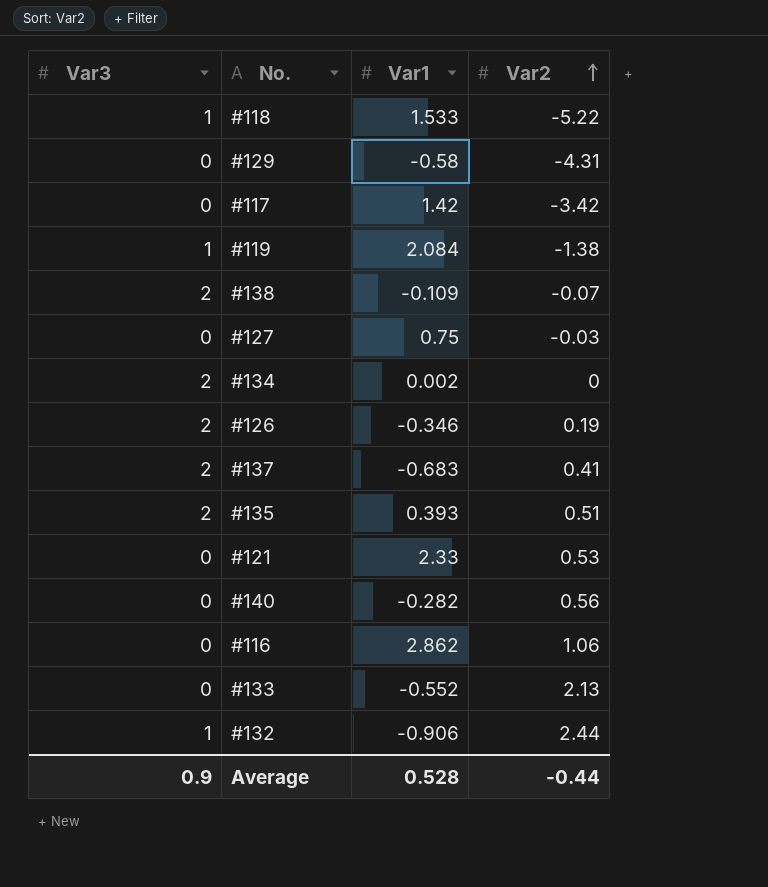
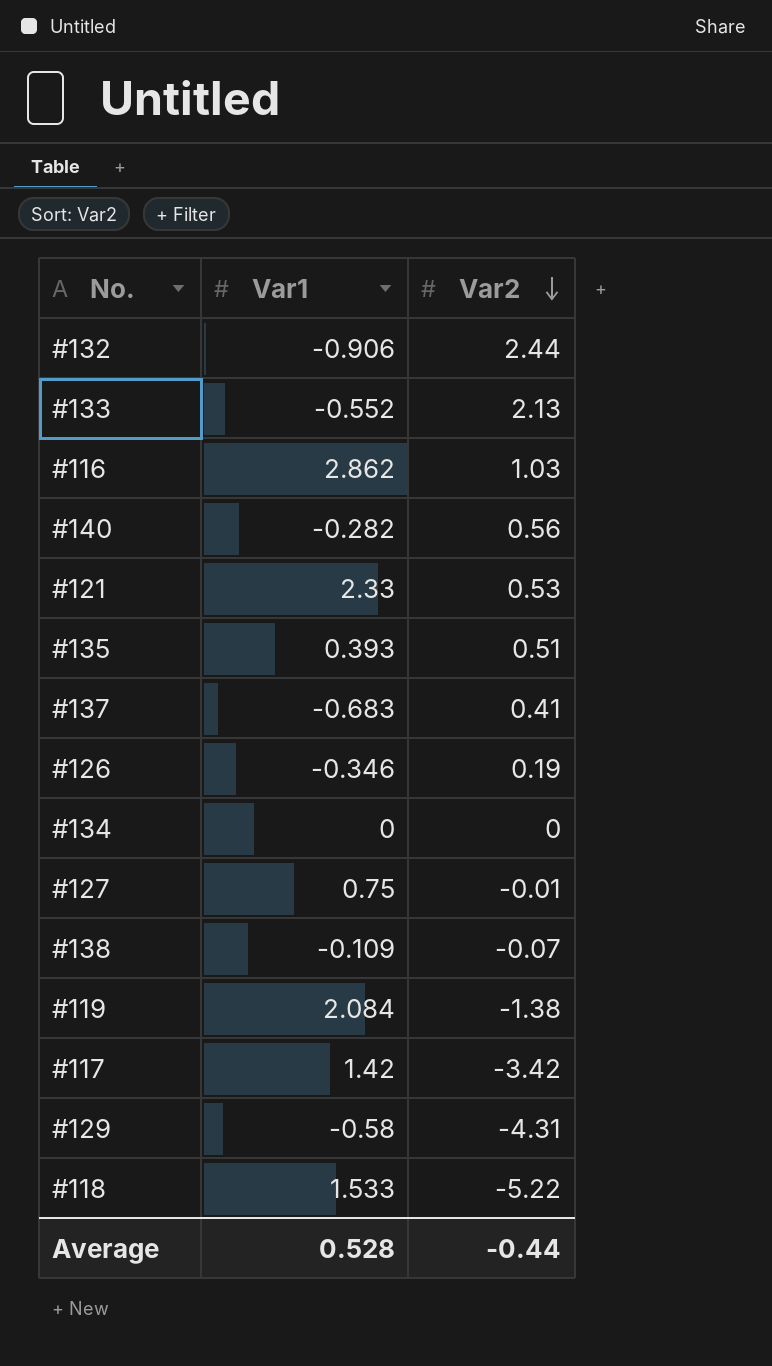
row order: Var2 ascending -> Var2 descending
column Var3 | position: 1 -> none
#116 | Var2: 1.06 -> 1.03
#134 | Var1: 0.002 -> 0
#127 | Var2: -0.03 -> -0.01

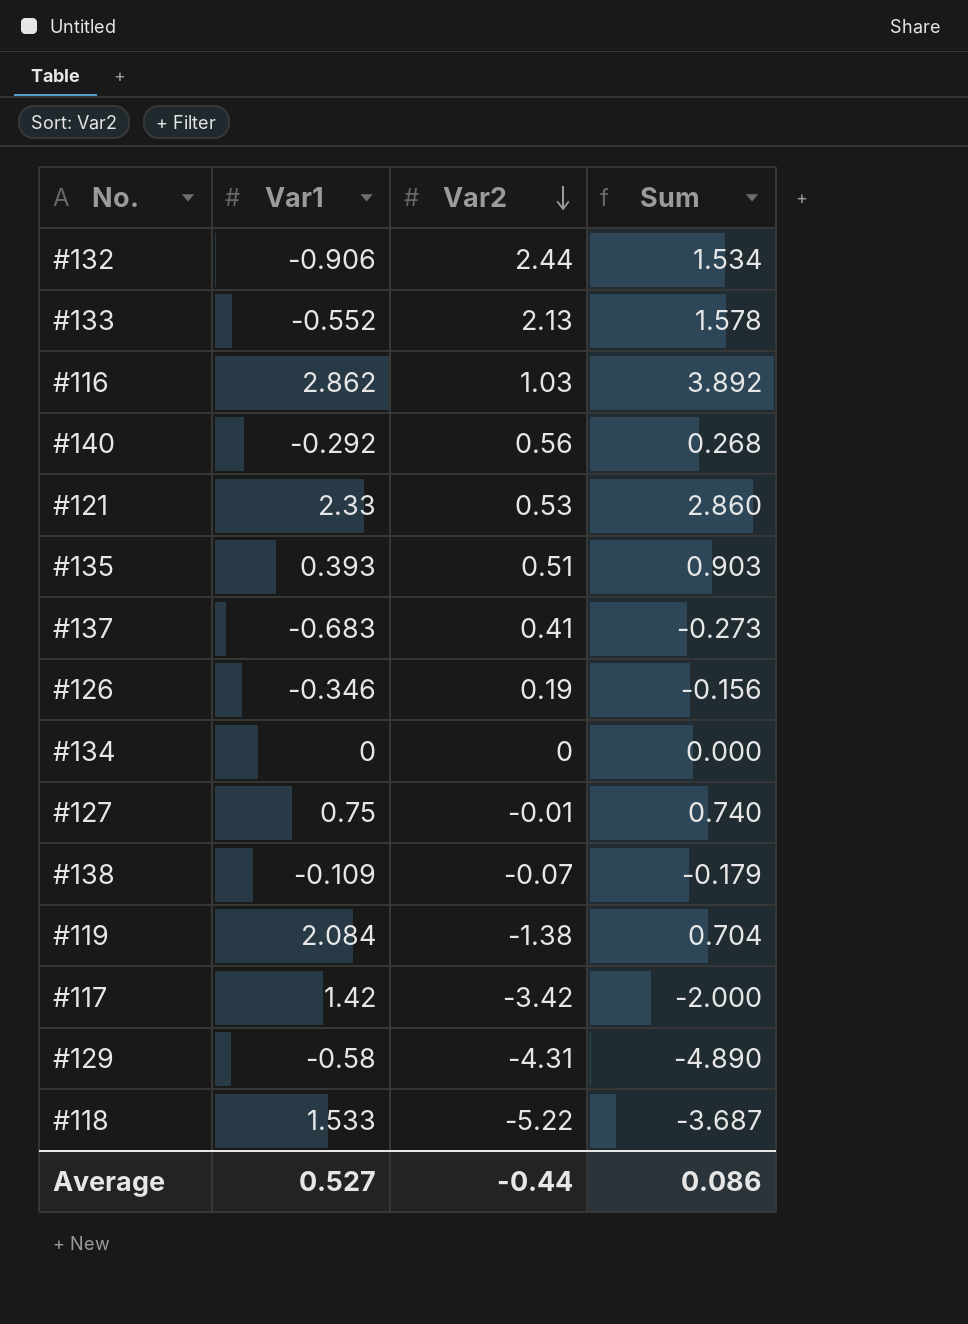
column Sum | formula: none -> [Var1] + [Var2]
#140 | Var1: -0.282 -> -0.292
Average | Var1: 0.528 -> 0.527

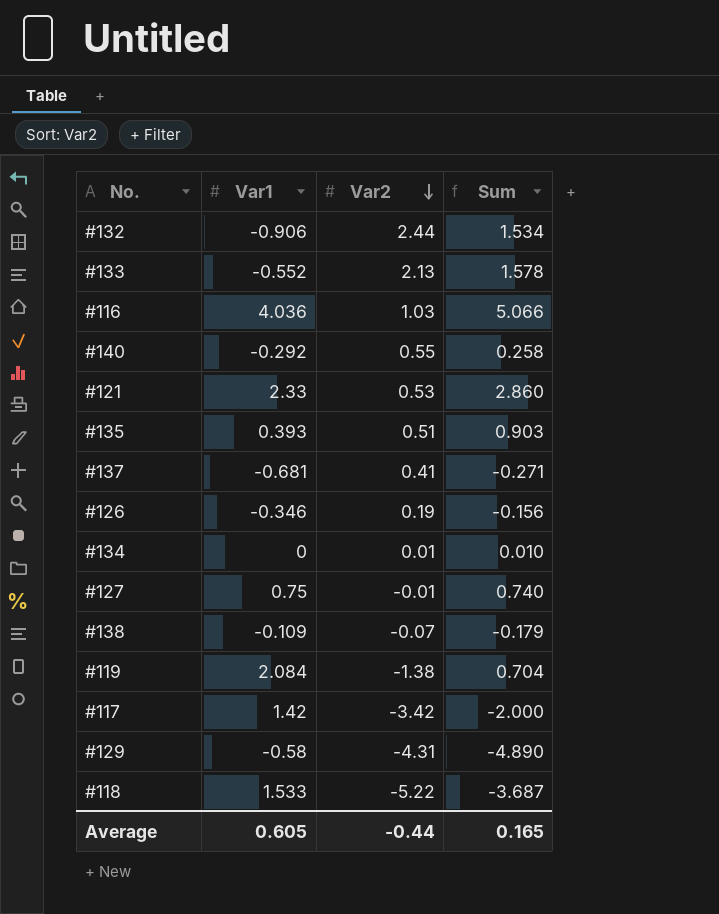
#116 | Var1: 2.862 -> 4.036
#116 | Sum: 3.892 -> 5.066
#140 | Var2: 0.56 -> 0.55
#140 | Sum: 0.268 -> 0.258
#137 | Var1: -0.683 -> -0.681
#137 | Sum: -0.273 -> -0.271
#134 | Var2: 0 -> 0.01
#134 | Sum: 0.000 -> 0.010
Average | Var1: 0.527 -> 0.605
Average | Sum: 0.086 -> 0.165

